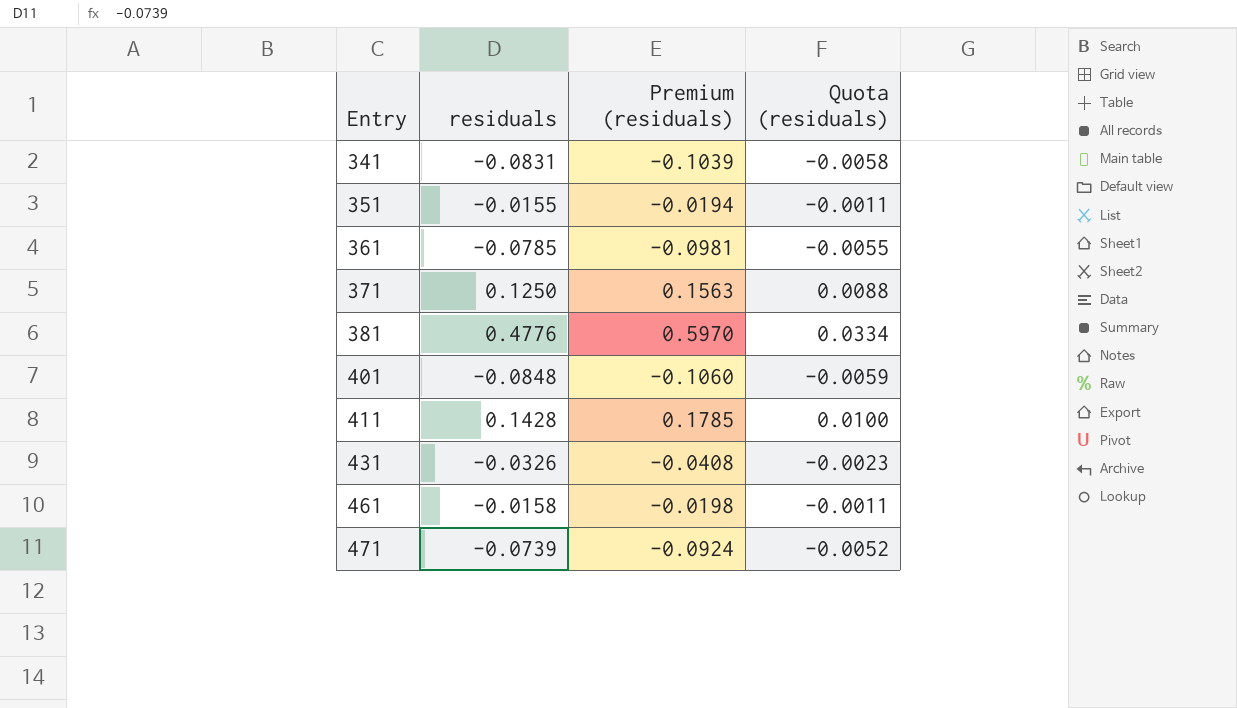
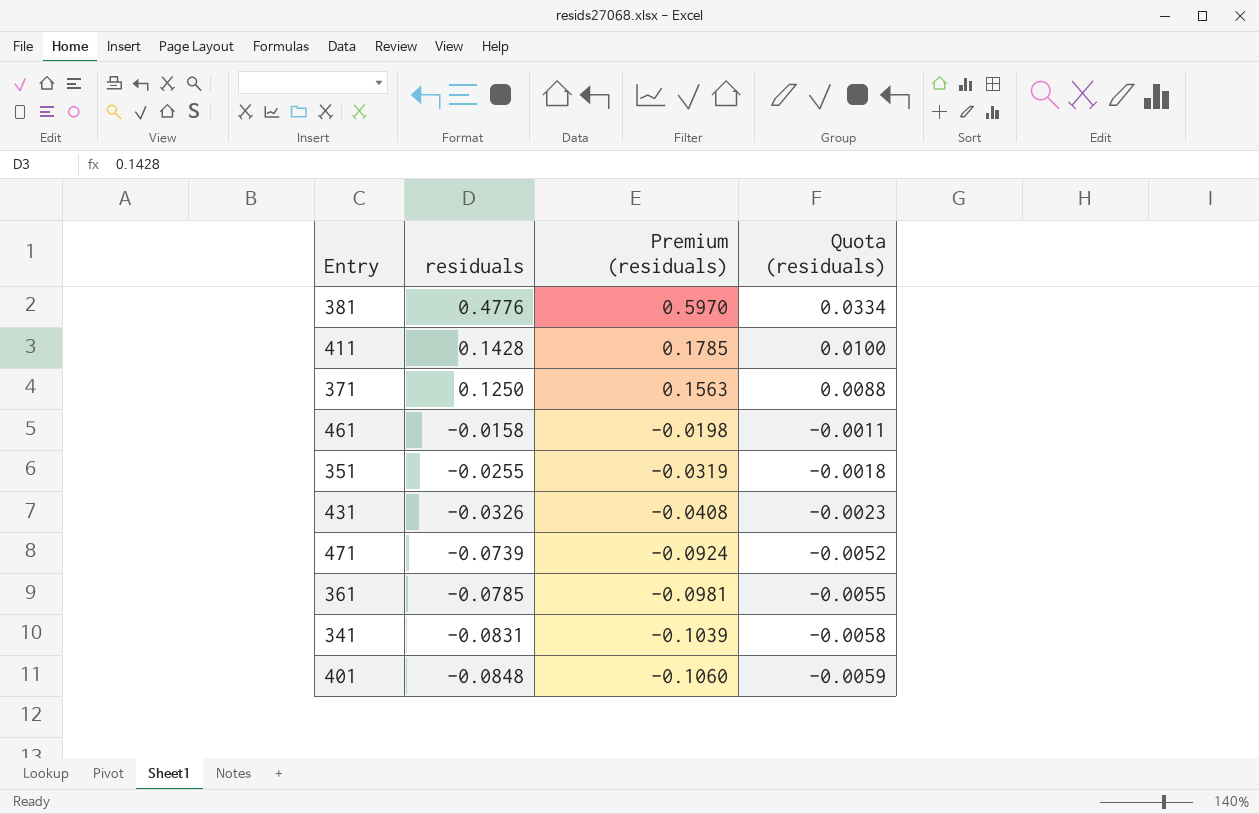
row order: Entry ascending -> residuals descending
351 | residuals: -0.0155 -> -0.0255
351 | Premium (residuals): -0.0194 -> -0.0319
351 | Quota (residuals): -0.0011 -> -0.0018

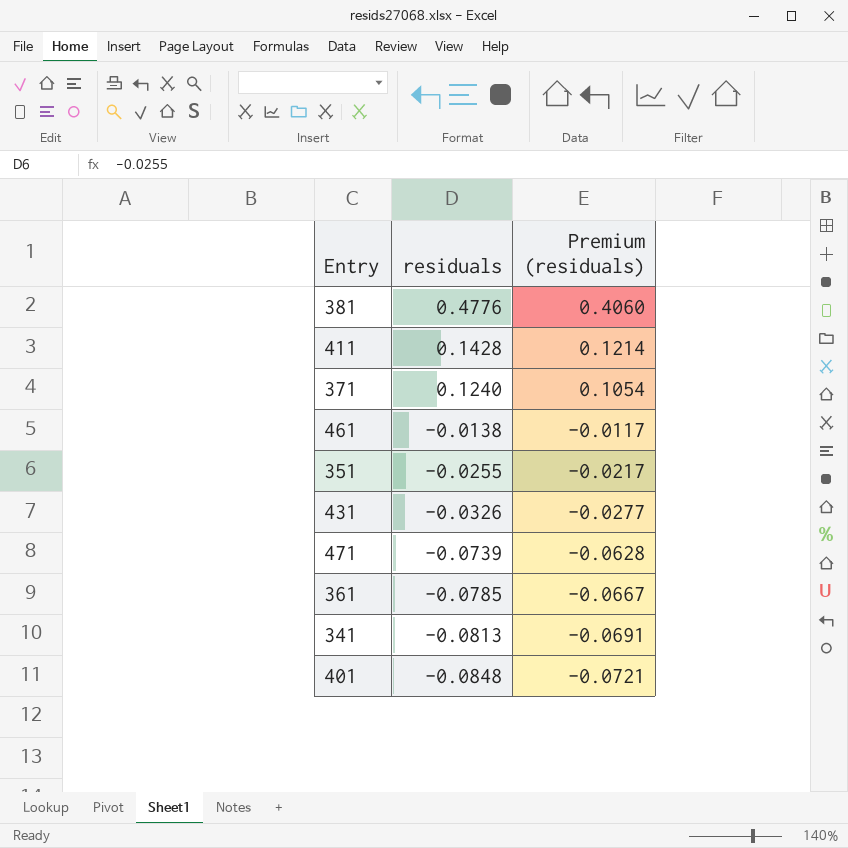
column Quota (residuals) | formula: [residuals] * 0.07 -> none
column Premium (residuals) | formula: [residuals] * 1.25 -> [residuals] * 0.85
371 | residuals: 0.1250 -> 0.1240
461 | residuals: -0.0158 -> -0.0138
341 | residuals: -0.0831 -> -0.0813

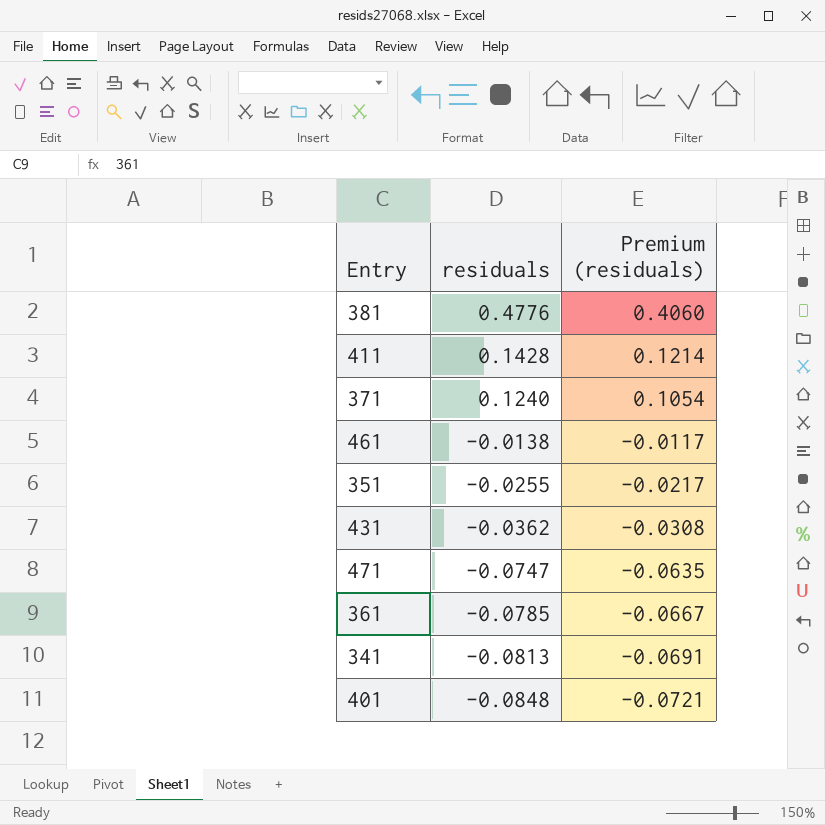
431 | residuals: -0.0326 -> -0.0362
431 | Premium (residuals): -0.0277 -> -0.0308
471 | residuals: -0.0739 -> -0.0747
471 | Premium (residuals): -0.0628 -> -0.0635

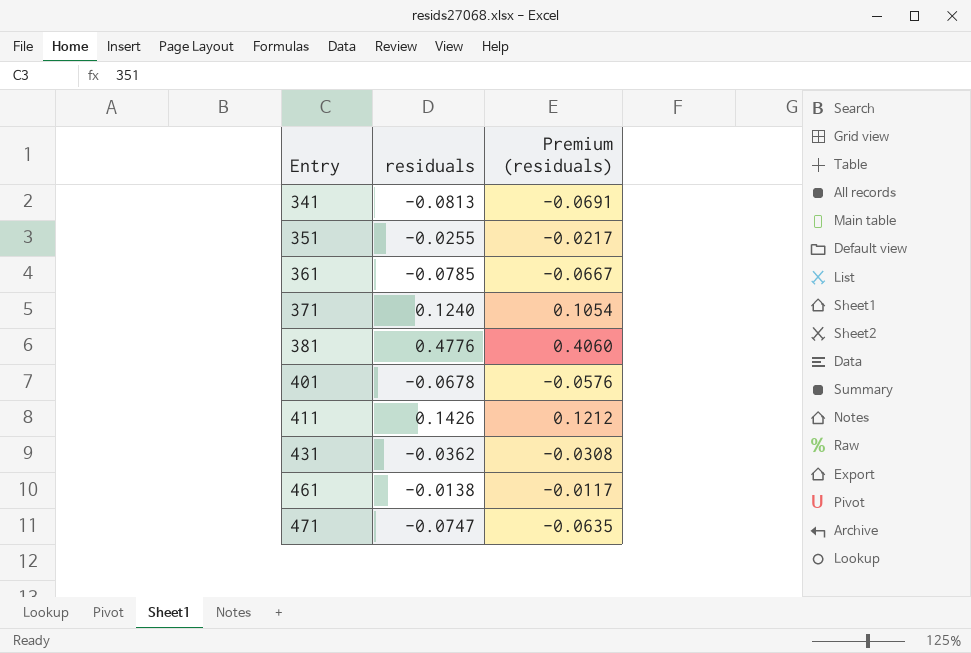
row order: residuals descending -> Entry ascending
401 | residuals: -0.0848 -> -0.0678
401 | Premium (residuals): -0.0721 -> -0.0576
411 | residuals: 0.1428 -> 0.1426
411 | Premium (residuals): 0.1214 -> 0.1212

